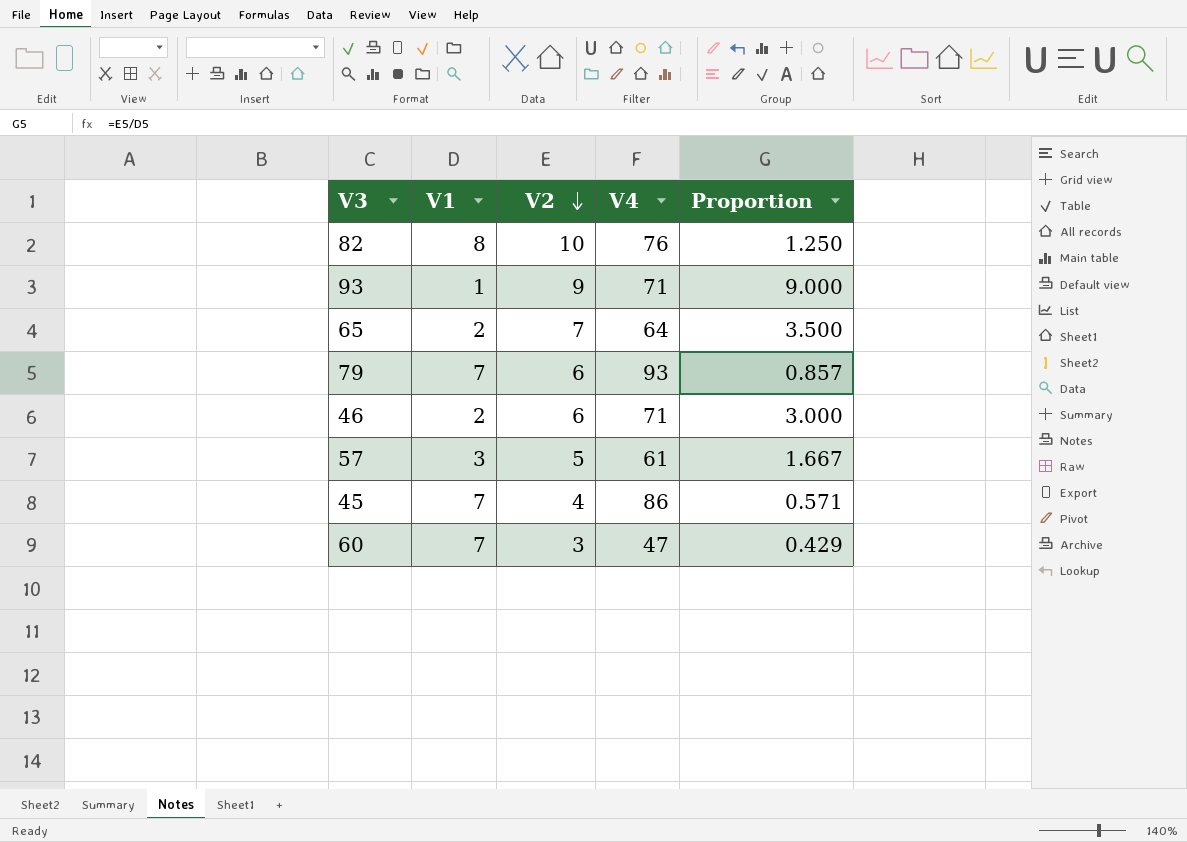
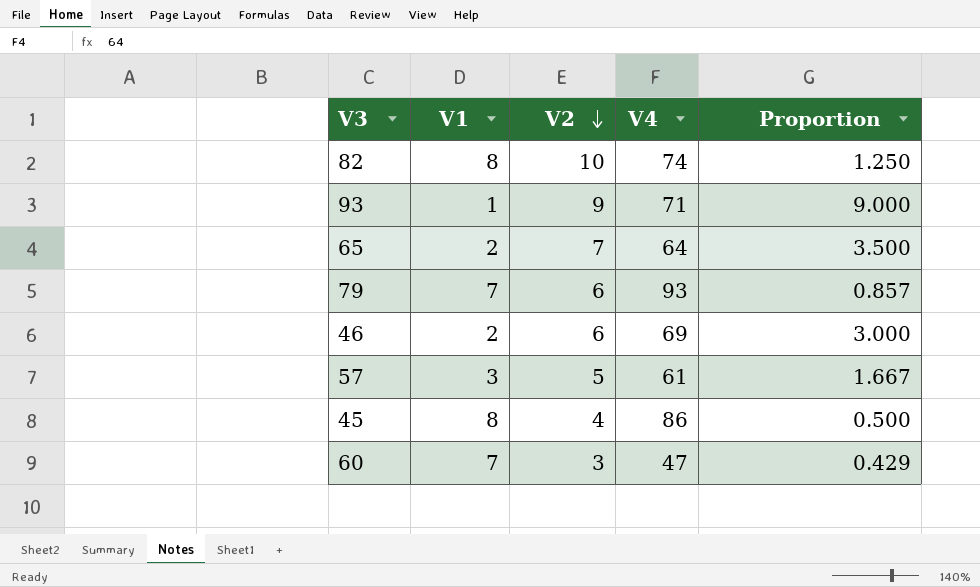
82 | V4: 76 -> 74
46 | V4: 71 -> 69
45 | V1: 7 -> 8
45 | Proportion: 0.571 -> 0.500

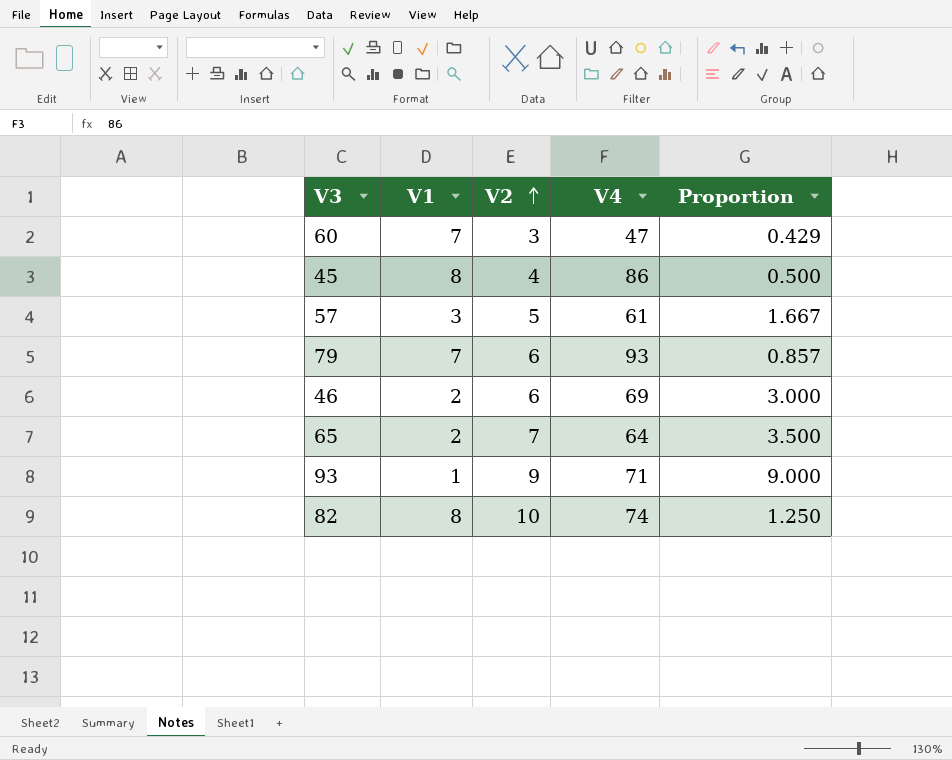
row order: V2 descending -> V2 ascending

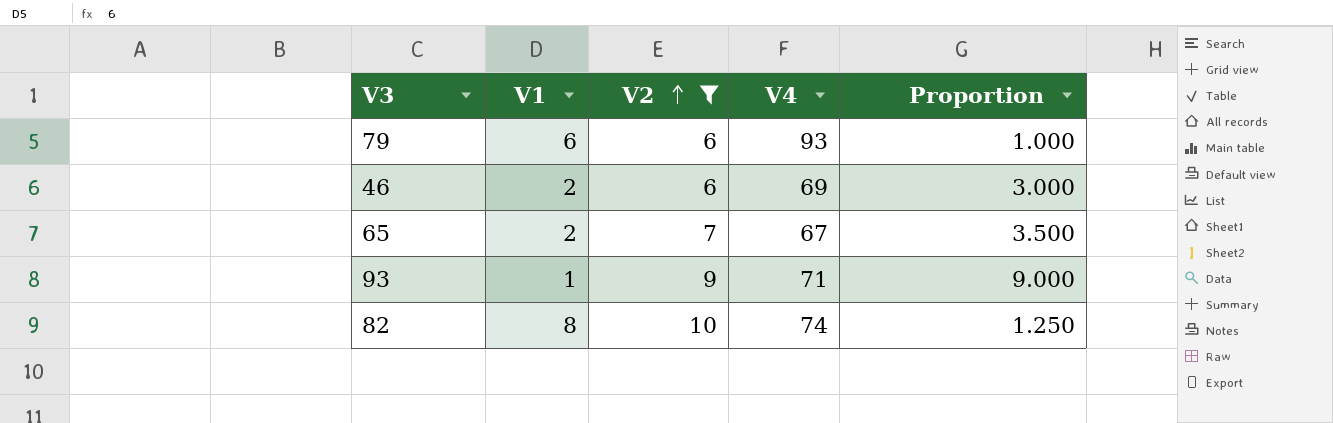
filter: none -> V2 >= 6
79 | V1: 7 -> 6
79 | Proportion: 0.857 -> 1.000
65 | V4: 64 -> 67

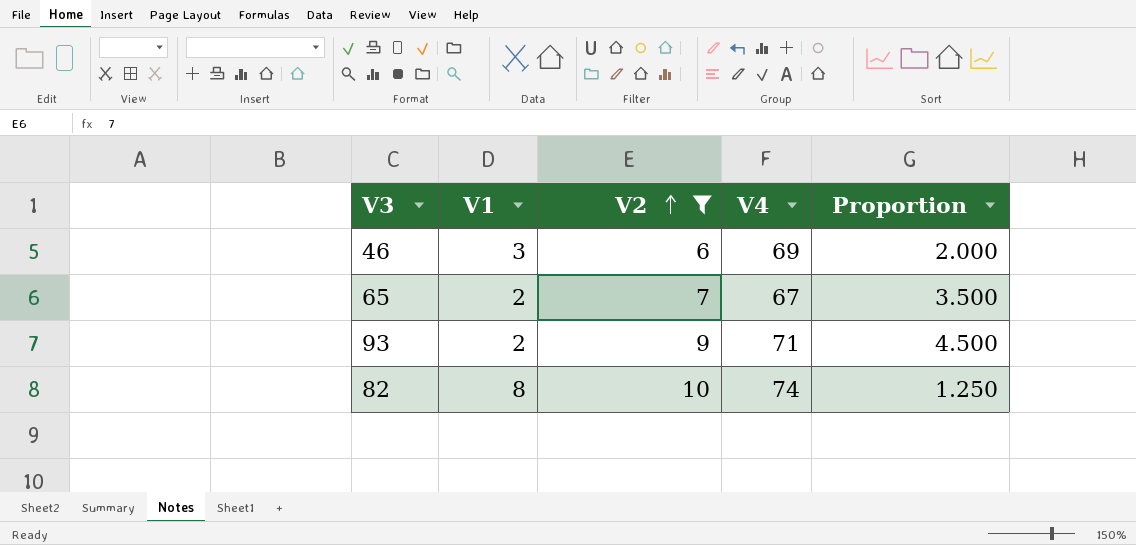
row 79: 6 | 6 | 93 | 1.000 -> none
46 | V1: 2 -> 3
46 | Proportion: 3.000 -> 2.000
93 | V1: 1 -> 2
93 | Proportion: 9.000 -> 4.500

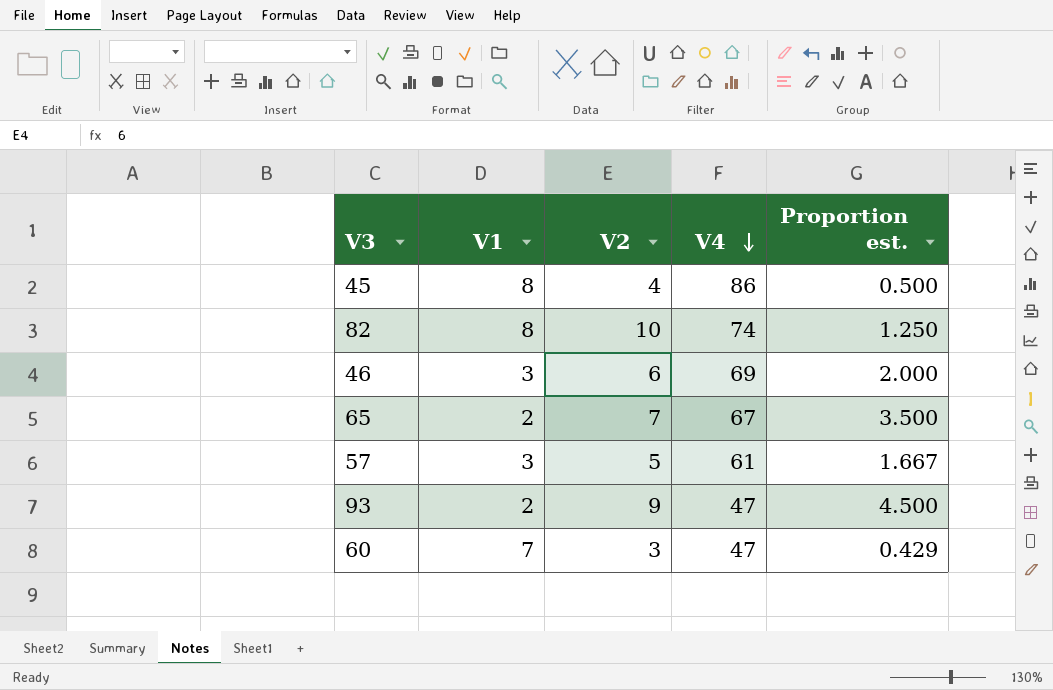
filter: V2 >= 6 -> none
row order: V2 ascending -> V4 descending
column name: Proportion -> Proportion est.
93 | V4: 71 -> 47

